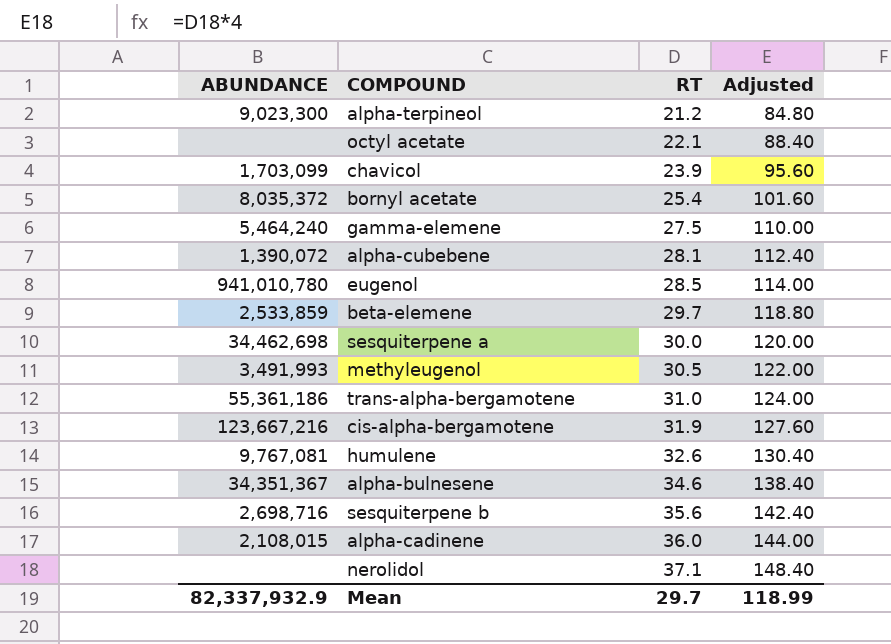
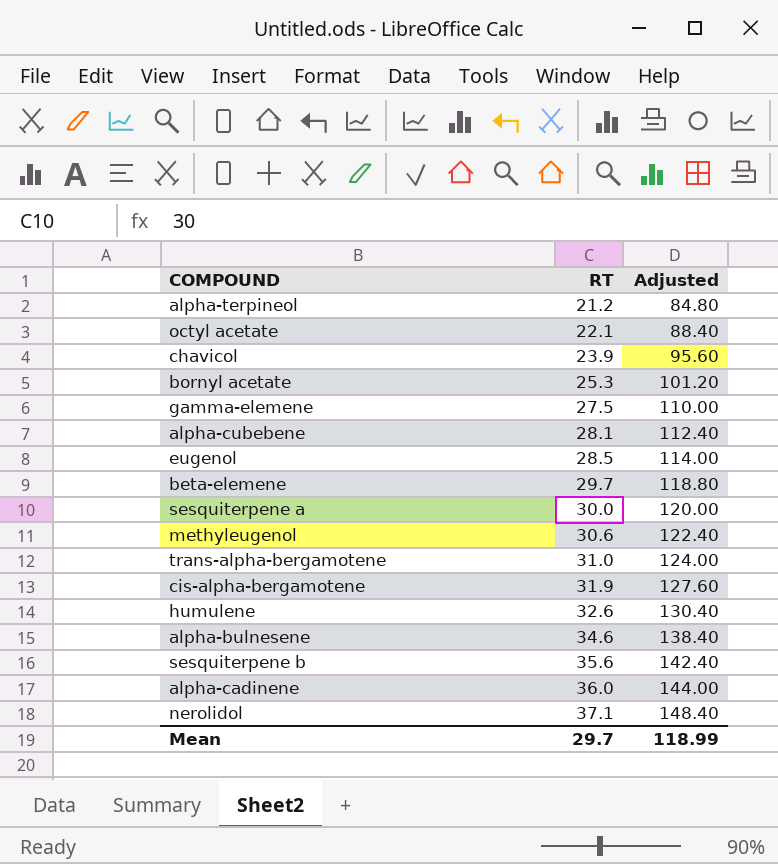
column ABUNDANCE | position: 1 -> none
bornyl acetate | RT: 25.4 -> 25.3
bornyl acetate | Adjusted: 101.60 -> 101.20
methyleugenol | RT: 30.5 -> 30.6
methyleugenol | Adjusted: 122.00 -> 122.40

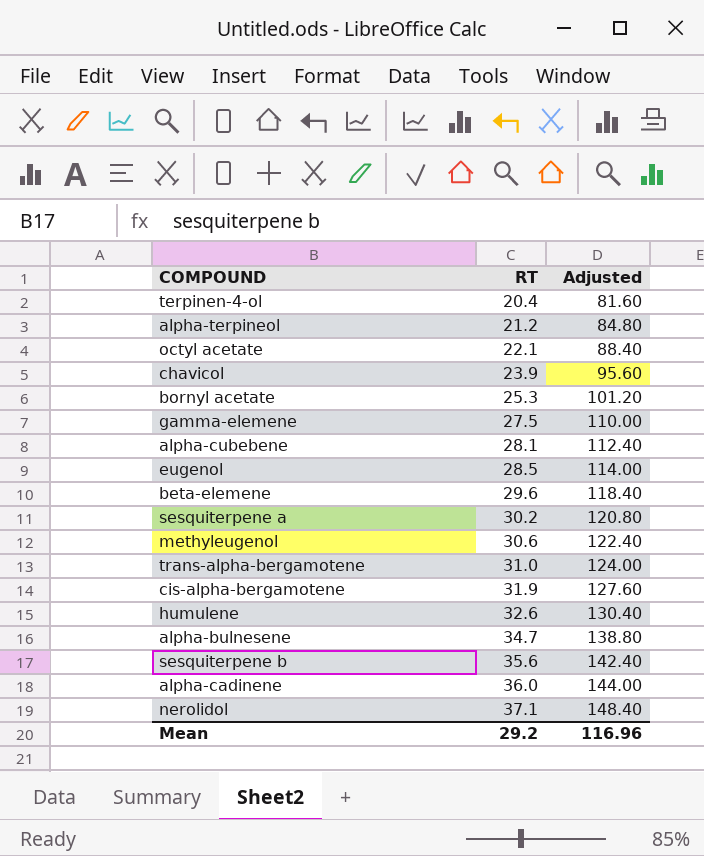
row terpinen-4-ol: none -> 20.4 | 81.60
beta-elemene | RT: 29.7 -> 29.6
beta-elemene | Adjusted: 118.80 -> 118.40
sesquiterpene a | RT: 30.0 -> 30.2
sesquiterpene a | Adjusted: 120.00 -> 120.80
alpha-bulnesene | RT: 34.6 -> 34.7
alpha-bulnesene | Adjusted: 138.40 -> 138.80
Mean | RT: 29.7 -> 29.2
Mean | Adjusted: 118.99 -> 116.96

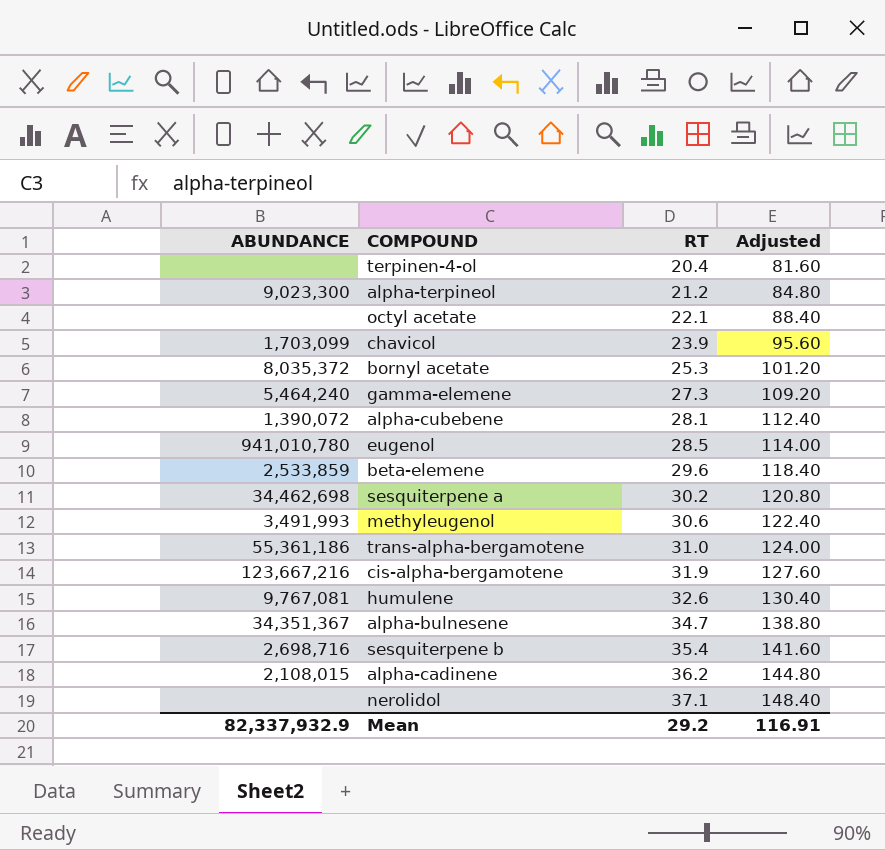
column ABUNDANCE | position: none -> 1
gamma-elemene | RT: 27.5 -> 27.3
gamma-elemene | Adjusted: 110.00 -> 109.20
sesquiterpene b | RT: 35.6 -> 35.4
sesquiterpene b | Adjusted: 142.40 -> 141.60
alpha-cadinene | RT: 36.0 -> 36.2
alpha-cadinene | Adjusted: 144.00 -> 144.80
Mean | Adjusted: 116.96 -> 116.91

